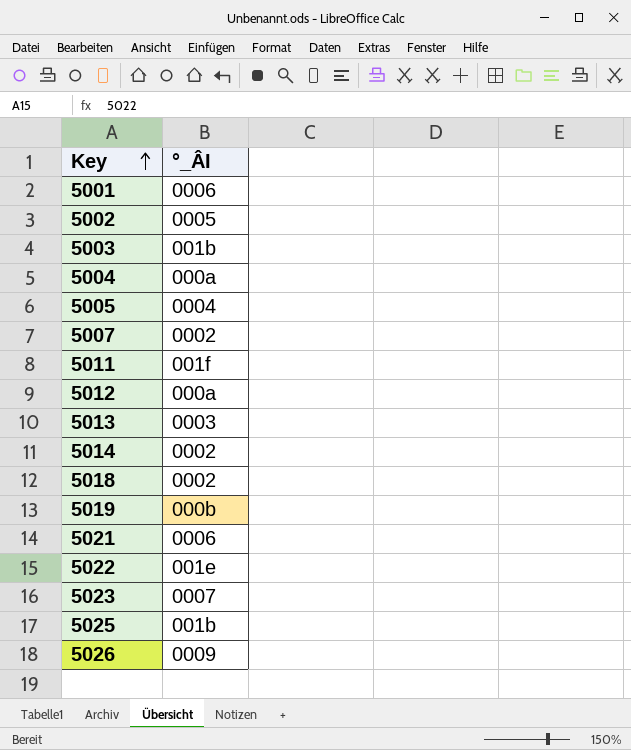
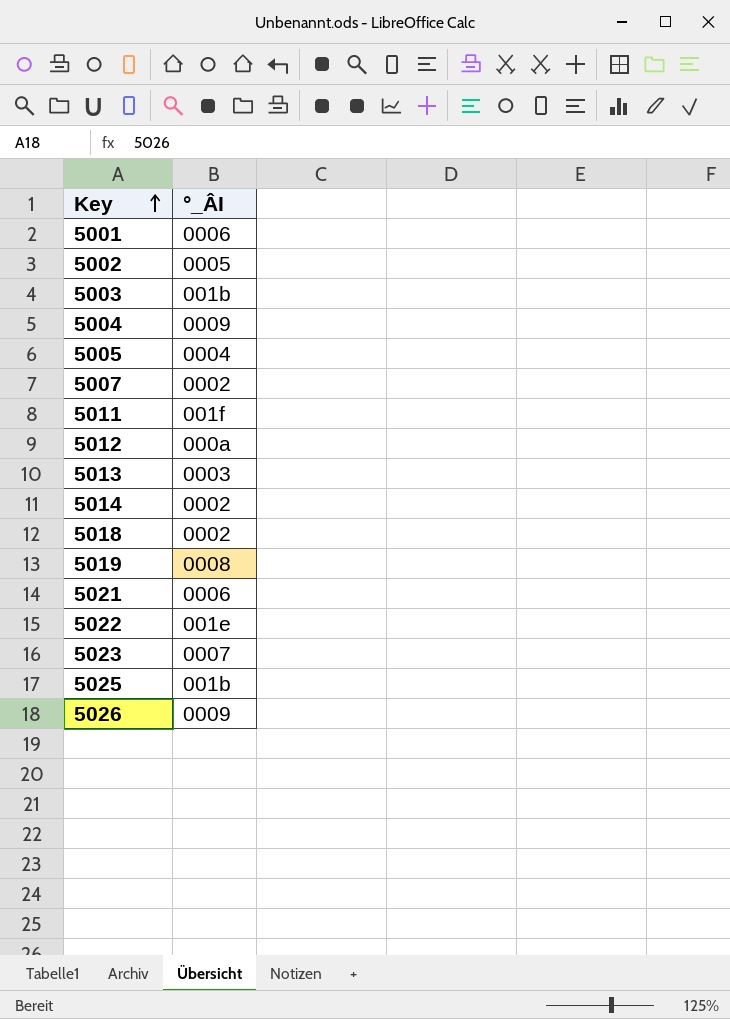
5004 | °_ÂI: 000a -> 0009
5019 | °_ÂI: 000b -> 0008

